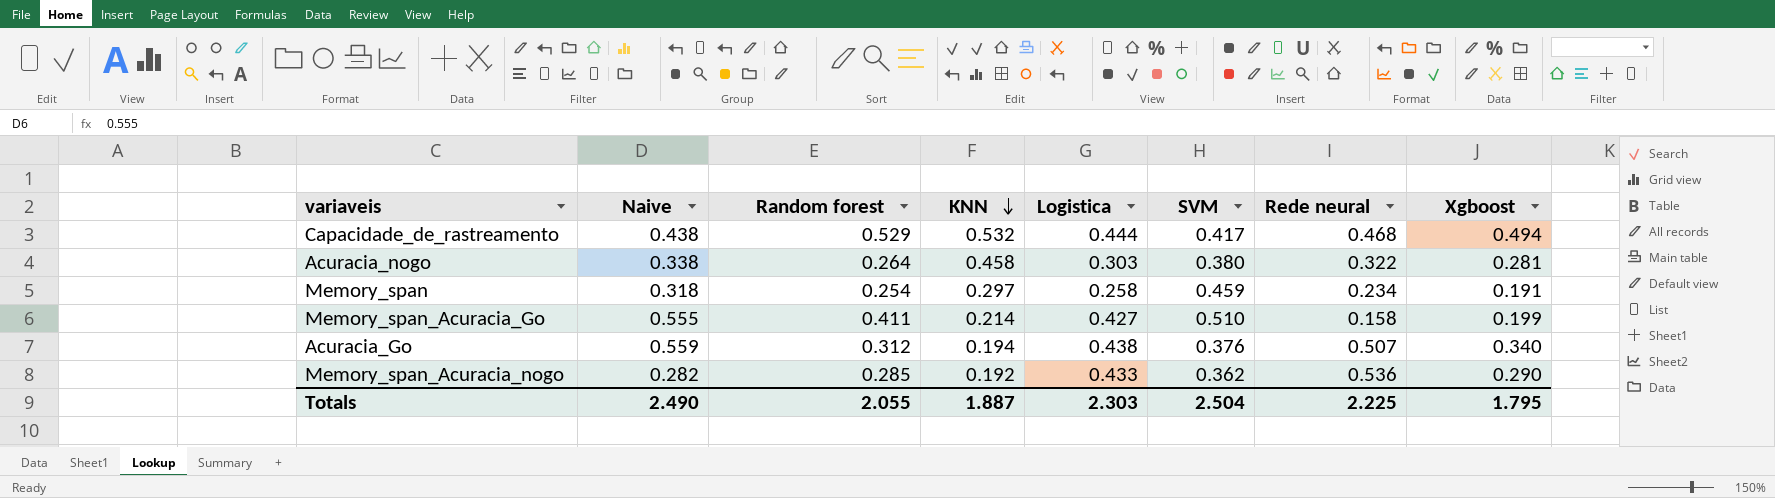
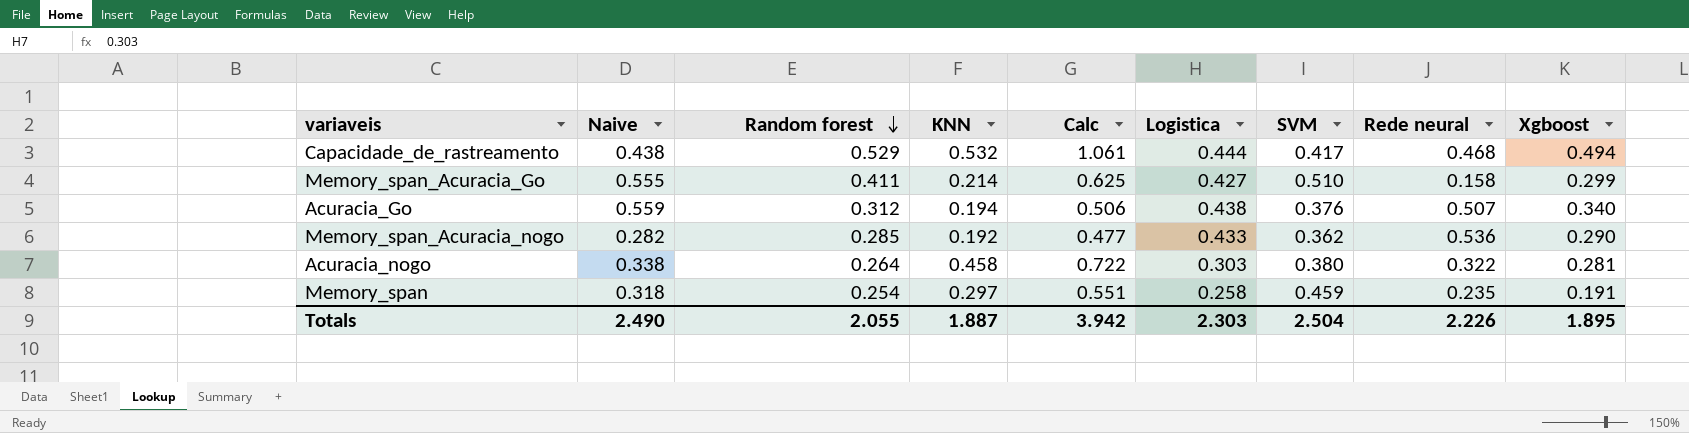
row order: KNN descending -> Random forest descending
column Calc | formula: none -> [Random forest] + [KNN]
Memory_span_Acuracia_Go | Xgboost: 0.199 -> 0.299
Memory_span | Rede neural: 0.234 -> 0.235
Totals | Rede neural: 2.225 -> 2.226
Totals | Xgboost: 1.795 -> 1.895

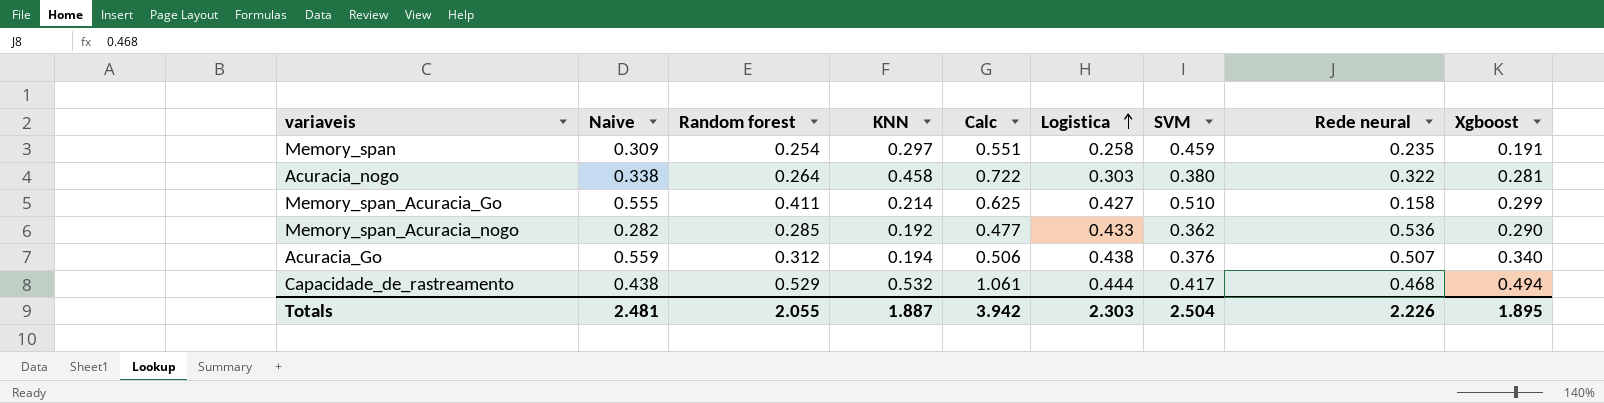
row order: Random forest descending -> Logistica ascending
Memory_span | Naive: 0.318 -> 0.309
Totals | Naive: 2.490 -> 2.481

